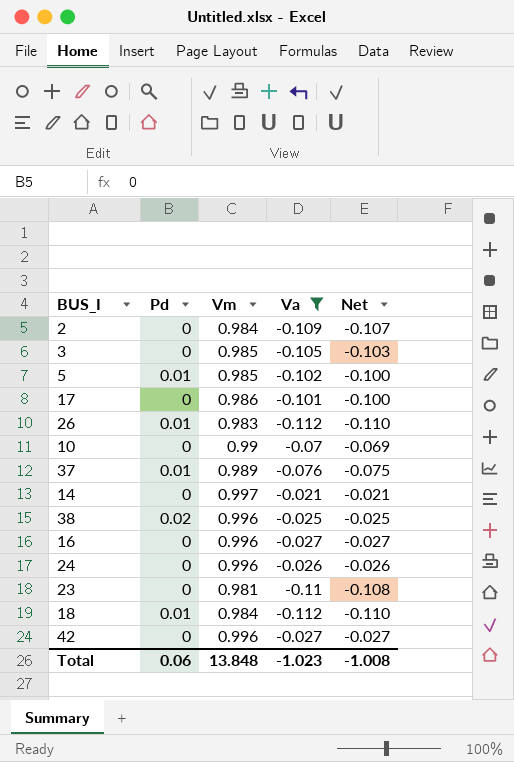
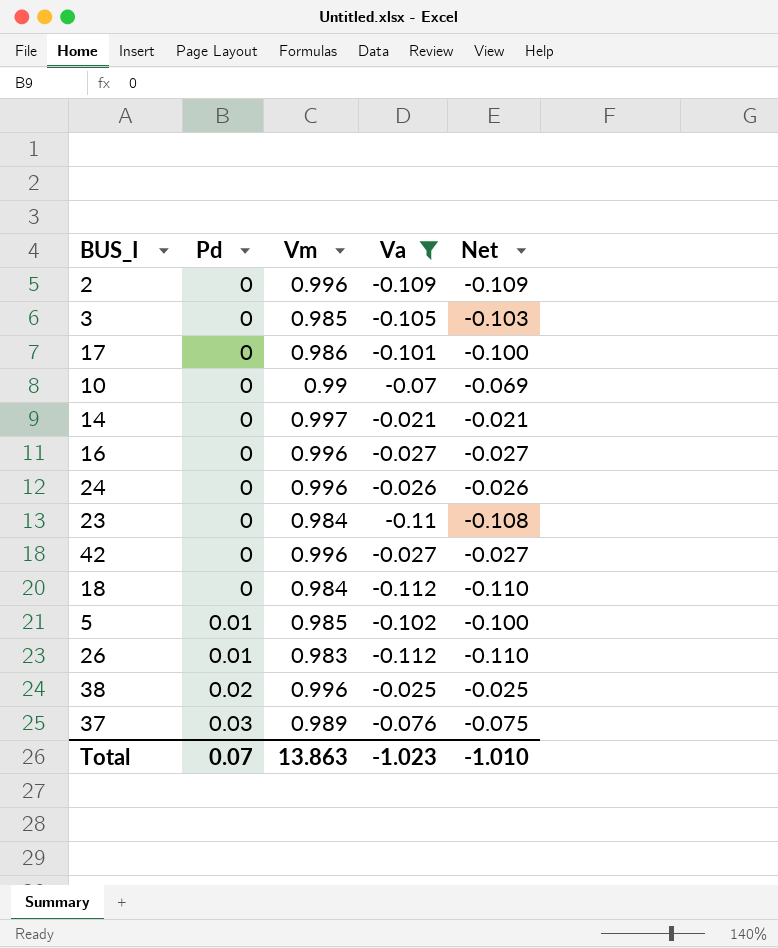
row order: none -> Pd ascending
2 | Vm: 0.984 -> 0.996
2 | Net: -0.107 -> -0.109
23 | Vm: 0.981 -> 0.984
18 | Pd: 0.01 -> 0
37 | Pd: 0.01 -> 0.03
Total | Pd: 0.06 -> 0.07
Total | Vm: 13.848 -> 13.863
Total | Net: -1.008 -> -1.010

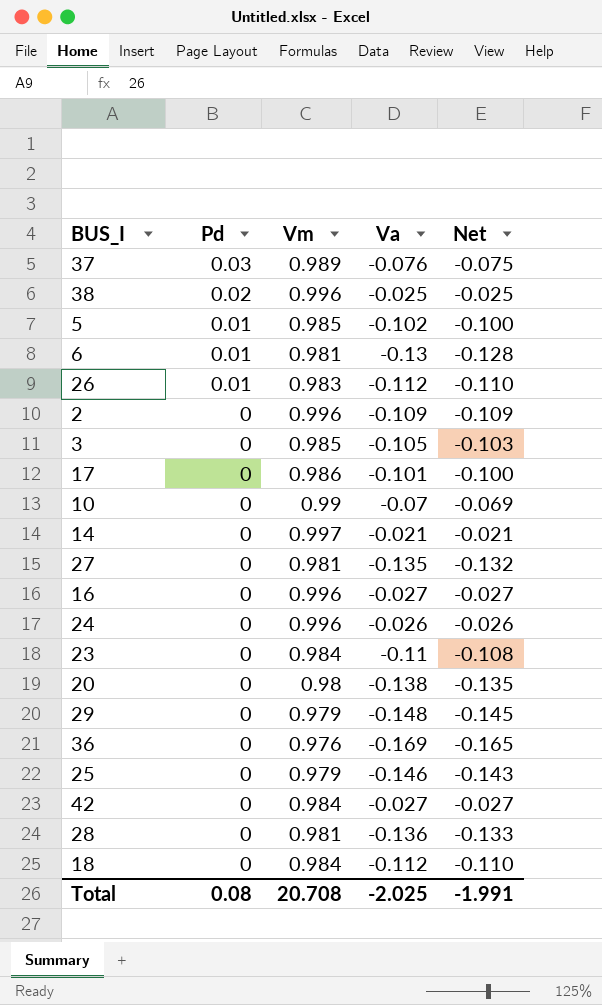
filter: Va >= -0.112 -> none
row order: Pd ascending -> Pd descending
42 | Vm: 0.996 -> 0.984
Total | Pd: 0.07 -> 0.08
Total | Vm: 13.863 -> 20.708
Total | Va: -1.023 -> -2.025
Total | Net: -1.010 -> -1.991

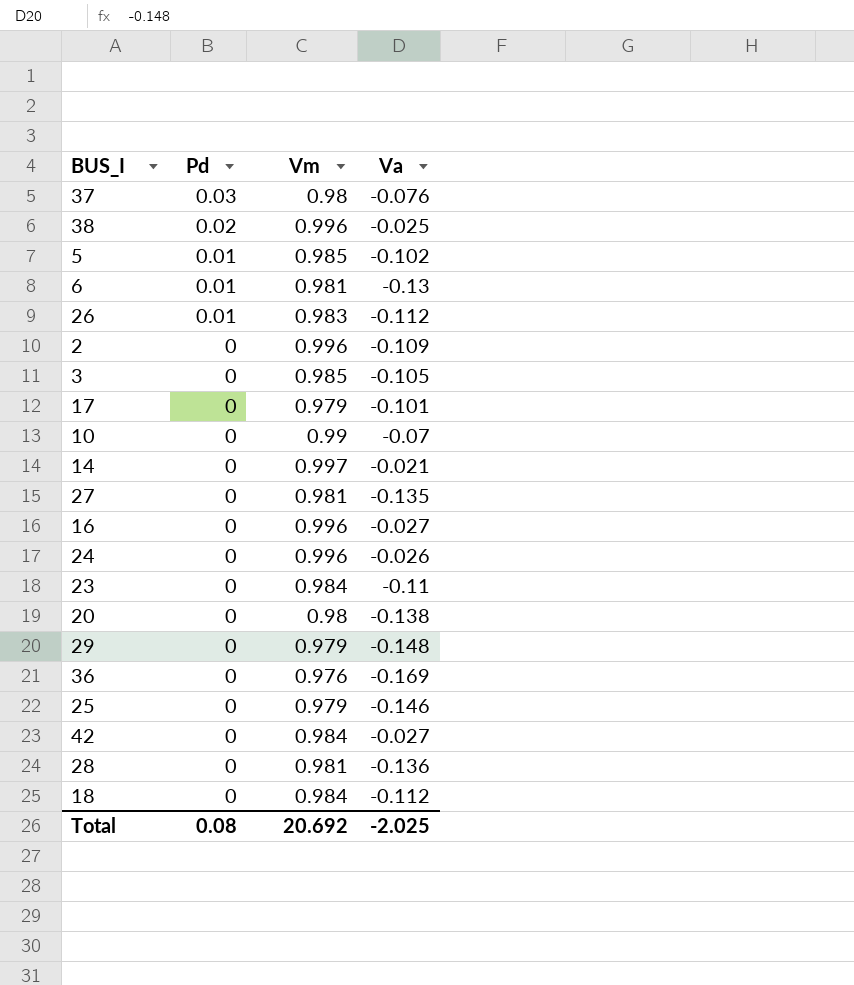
column Net | formula: [Vm] * [Va] -> none
37 | Vm: 0.989 -> 0.98
17 | Vm: 0.986 -> 0.979
Total | Vm: 20.708 -> 20.692

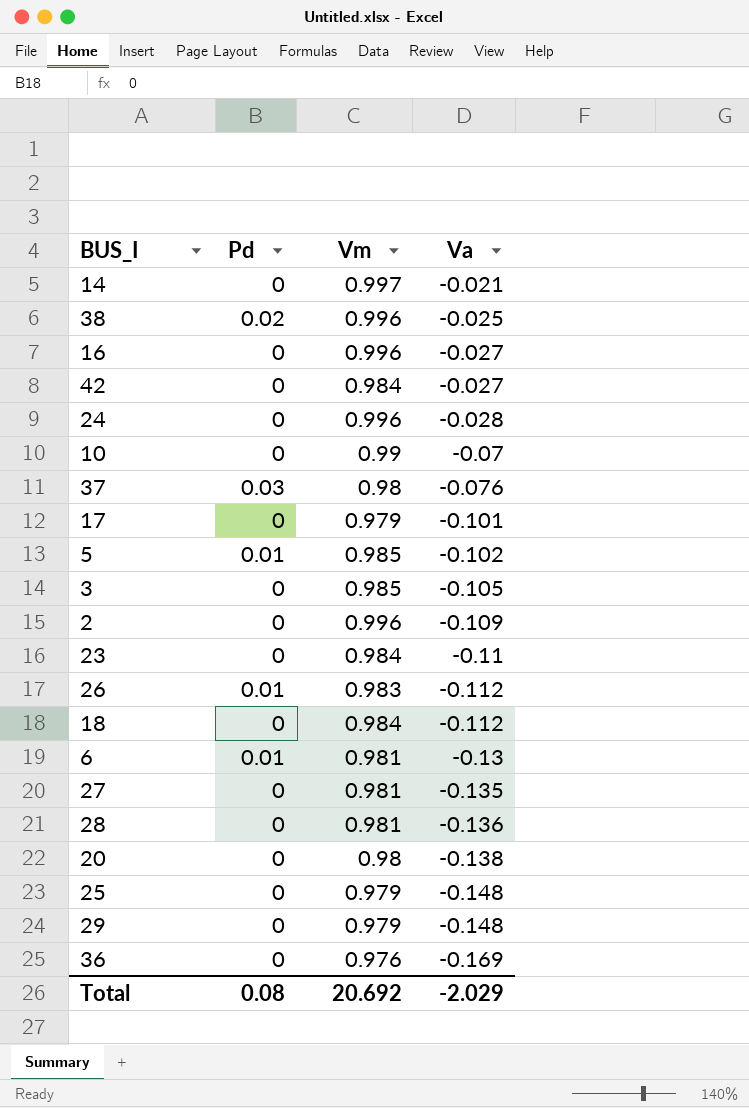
row order: Pd descending -> Va descending
24 | Va: -0.026 -> -0.028
25 | Va: -0.146 -> -0.148
Total | Va: -2.025 -> -2.029

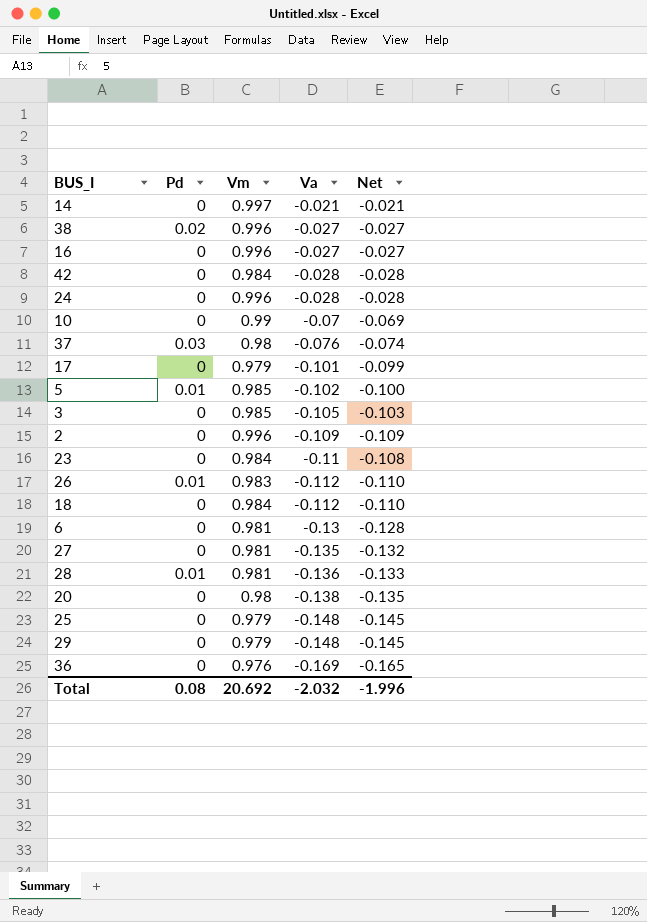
column Net | formula: none -> [Vm] * [Va]
38 | Va: -0.025 -> -0.027
42 | Va: -0.027 -> -0.028
6 | Pd: 0.01 -> 0
28 | Pd: 0 -> 0.01
Total | Va: -2.029 -> -2.032

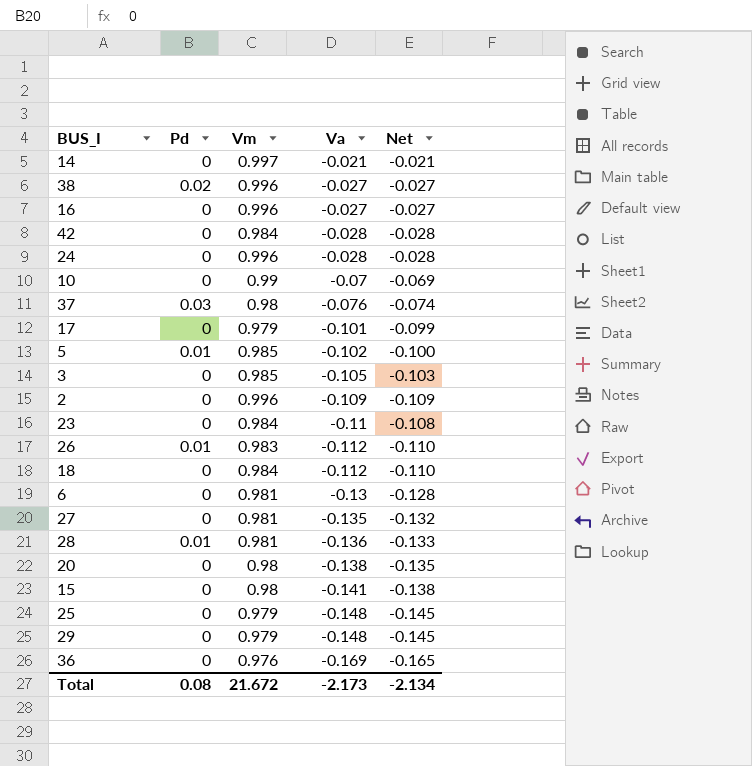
row 15: none -> 0 | 0.98 | -0.141 | -0.138
Total | Vm: 20.692 -> 21.672
Total | Va: -2.032 -> -2.173
Total | Net: -1.996 -> -2.134

